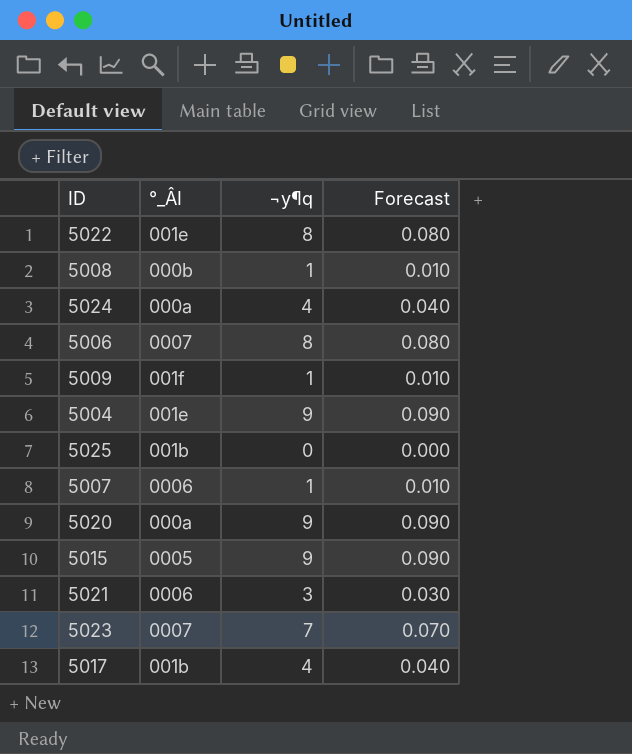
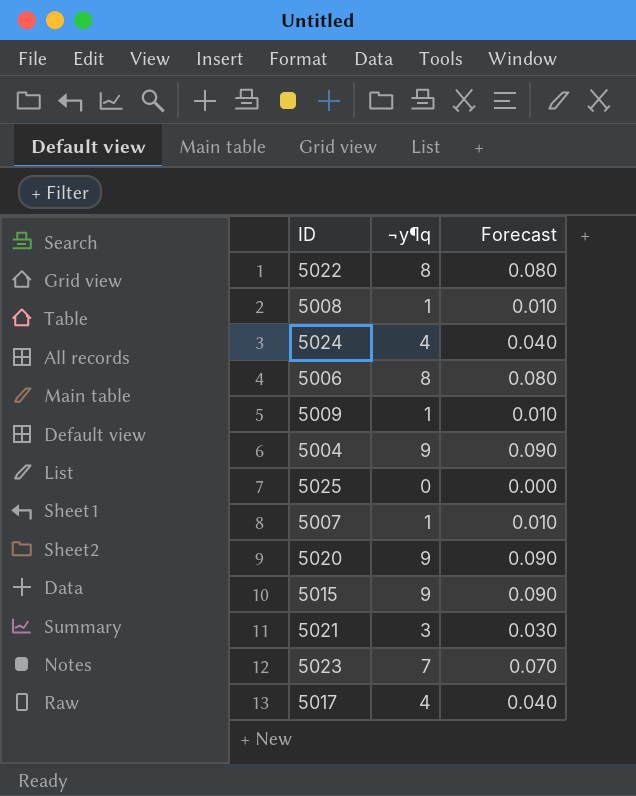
column °_ÂI | position: 2 -> none

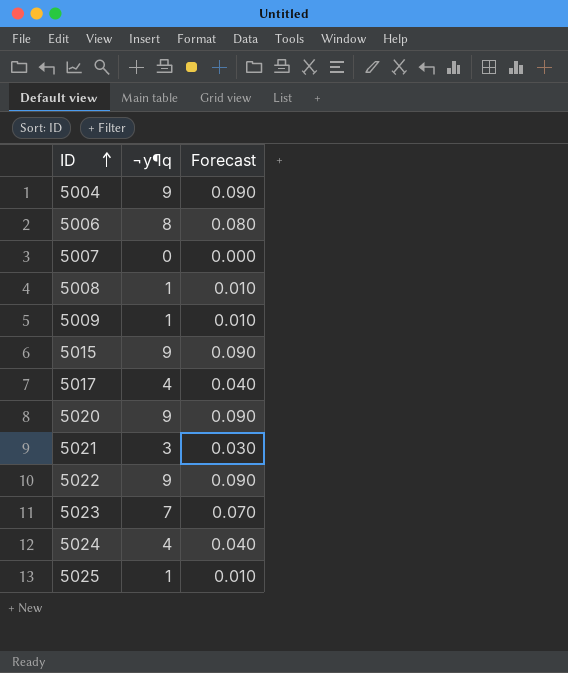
row order: none -> ID ascending
5007 | ¬y¶q: 1 -> 0
5007 | Forecast: 0.010 -> 0.000
5022 | ¬y¶q: 8 -> 9
5022 | Forecast: 0.080 -> 0.090
5025 | ¬y¶q: 0 -> 1
5025 | Forecast: 0.000 -> 0.010

